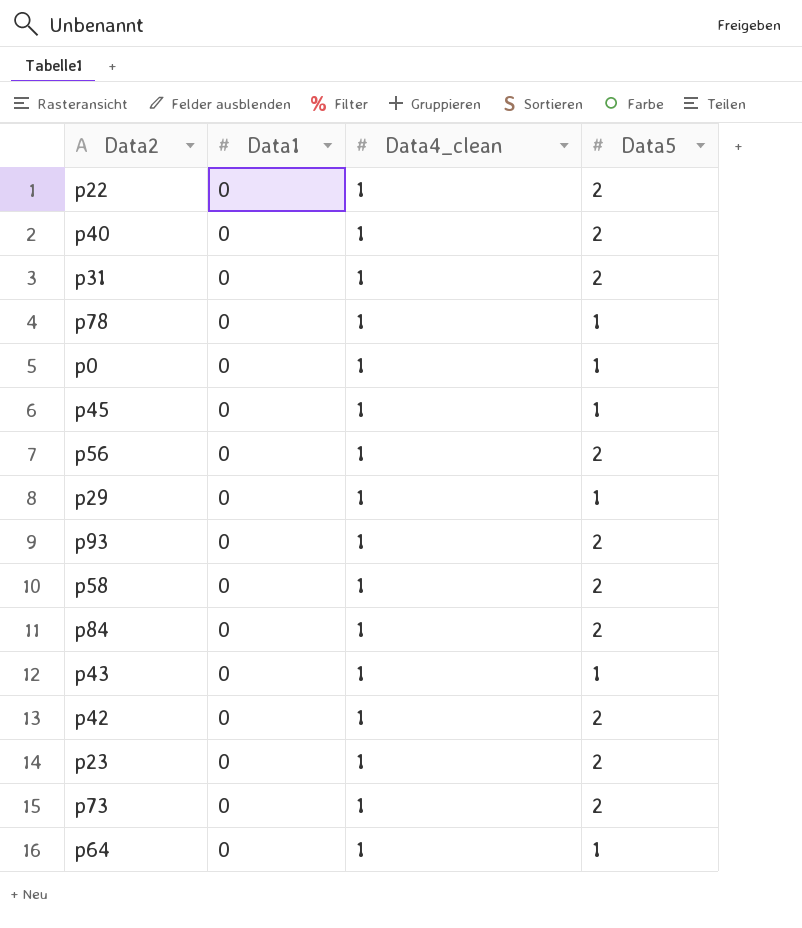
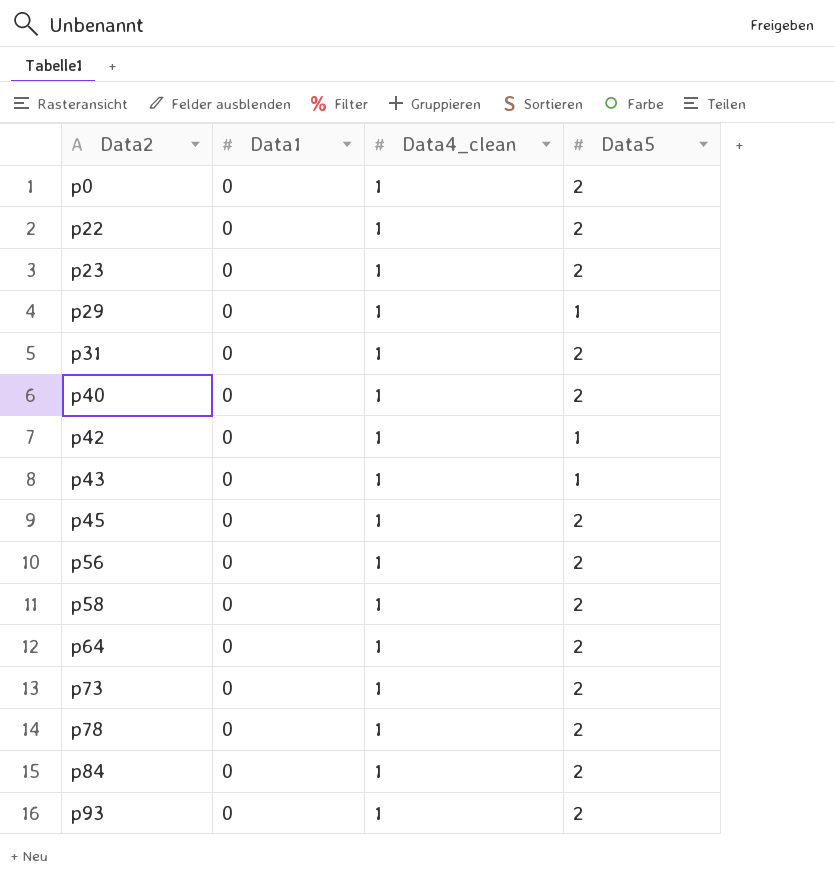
row order: none -> Data2 ascending
p0 | Data5: 1 -> 2
p42 | Data5: 2 -> 1
p45 | Data5: 1 -> 2
p64 | Data5: 1 -> 2
p78 | Data5: 1 -> 2

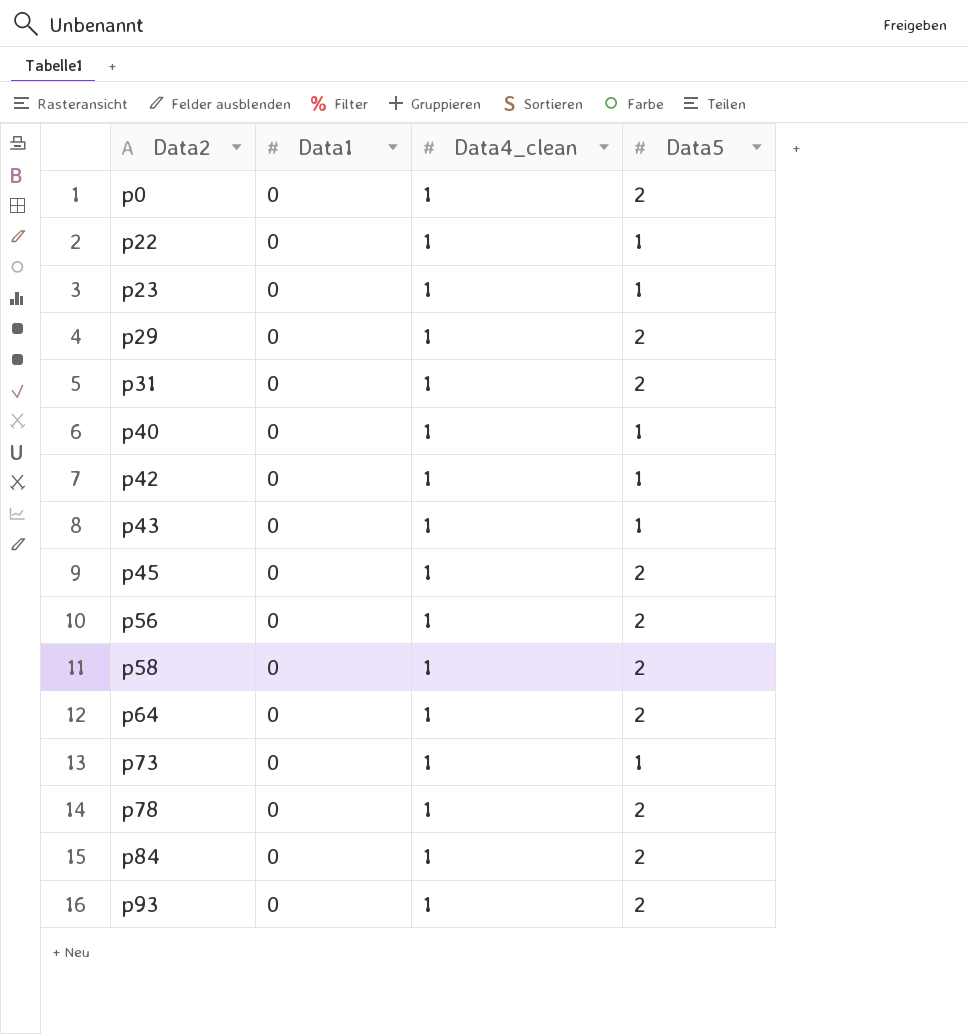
p22 | Data5: 2 -> 1
p23 | Data5: 2 -> 1
p29 | Data5: 1 -> 2
p40 | Data5: 2 -> 1
p73 | Data5: 2 -> 1

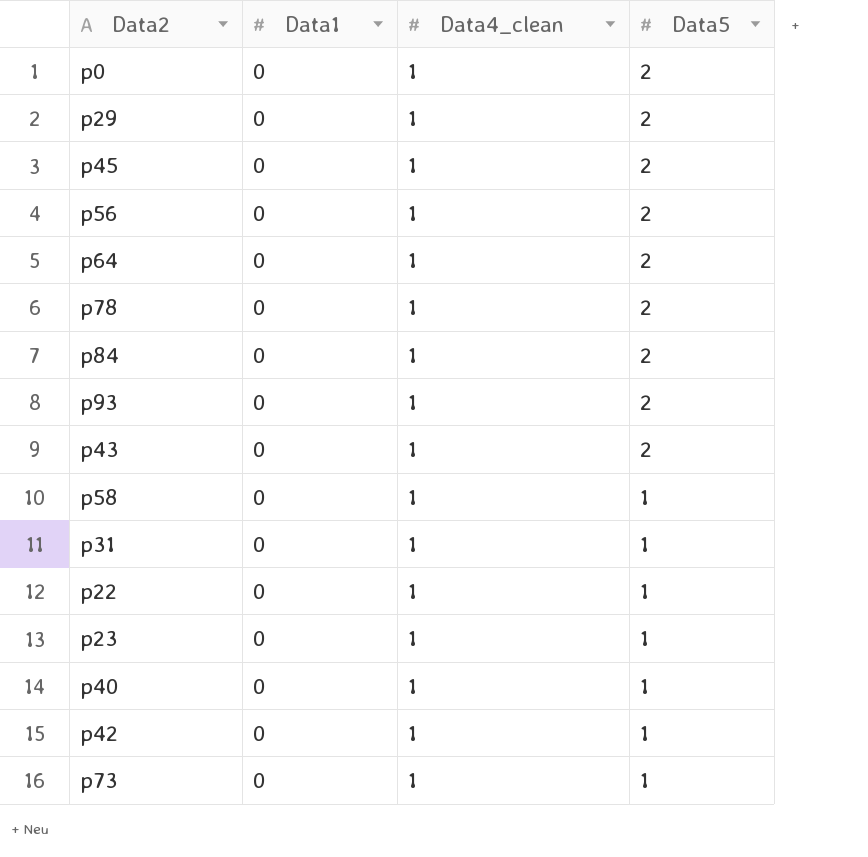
row order: Data2 ascending -> Data5 descending
p43 | Data5: 1 -> 2
p58 | Data5: 2 -> 1
p31 | Data5: 2 -> 1

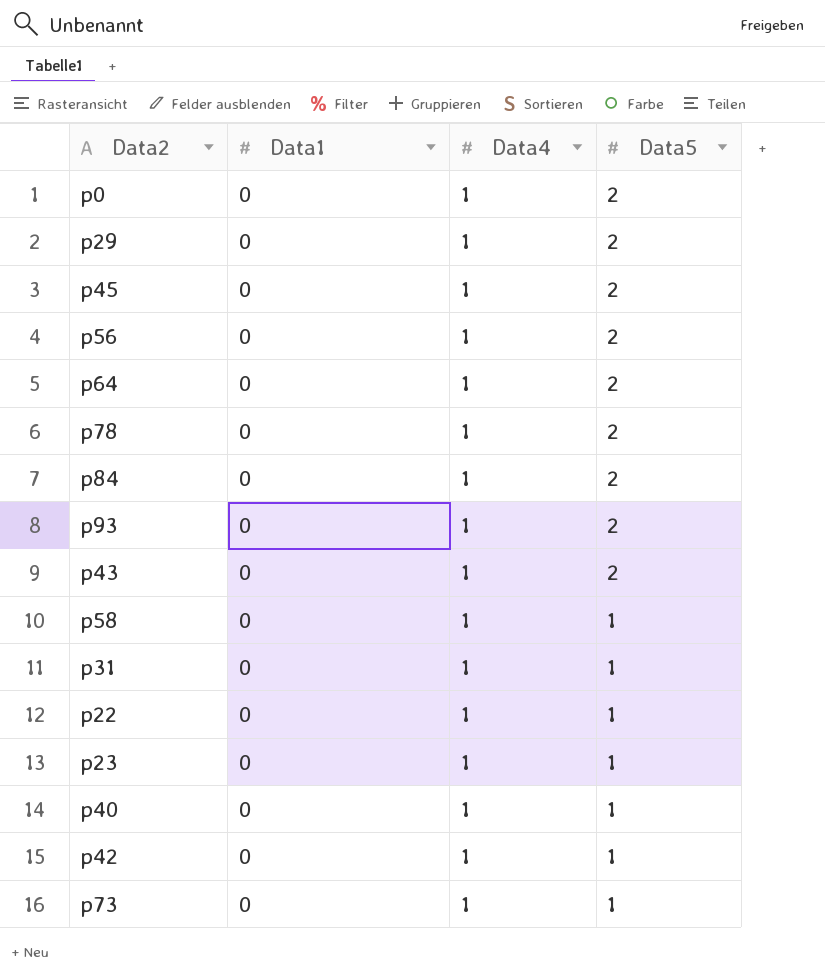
column name: Data4_clean -> Data4

